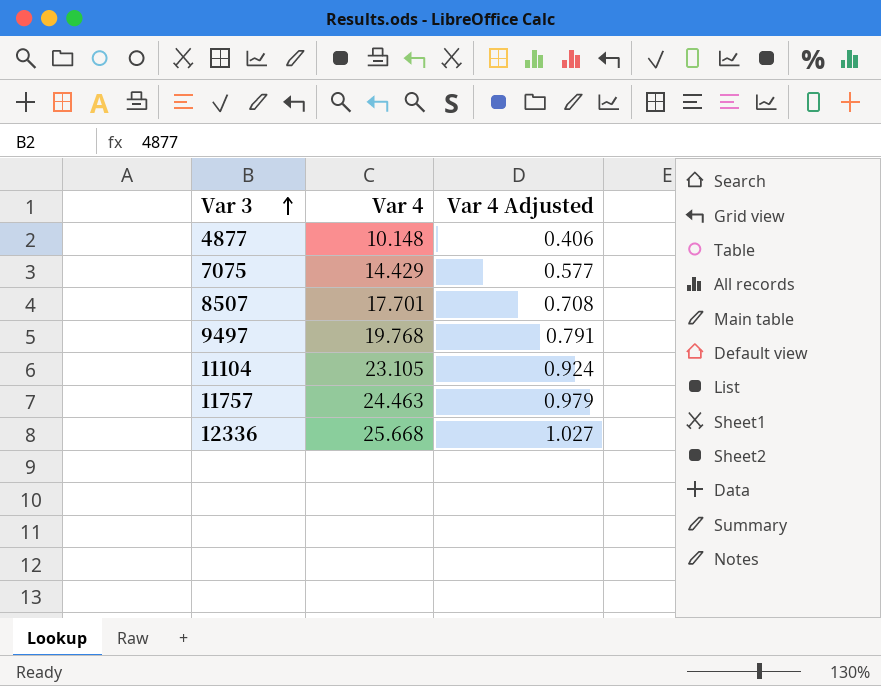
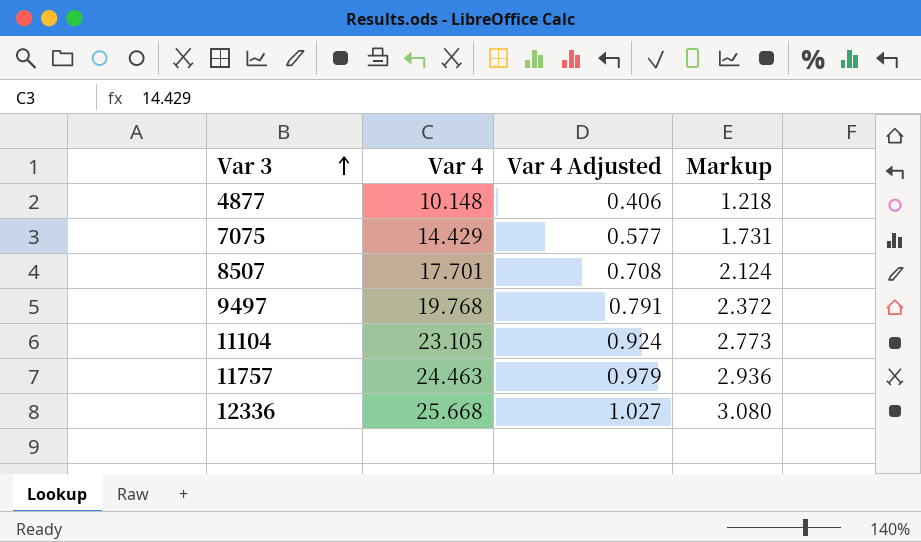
column Markup | formula: none -> [Var 4] * 0.12

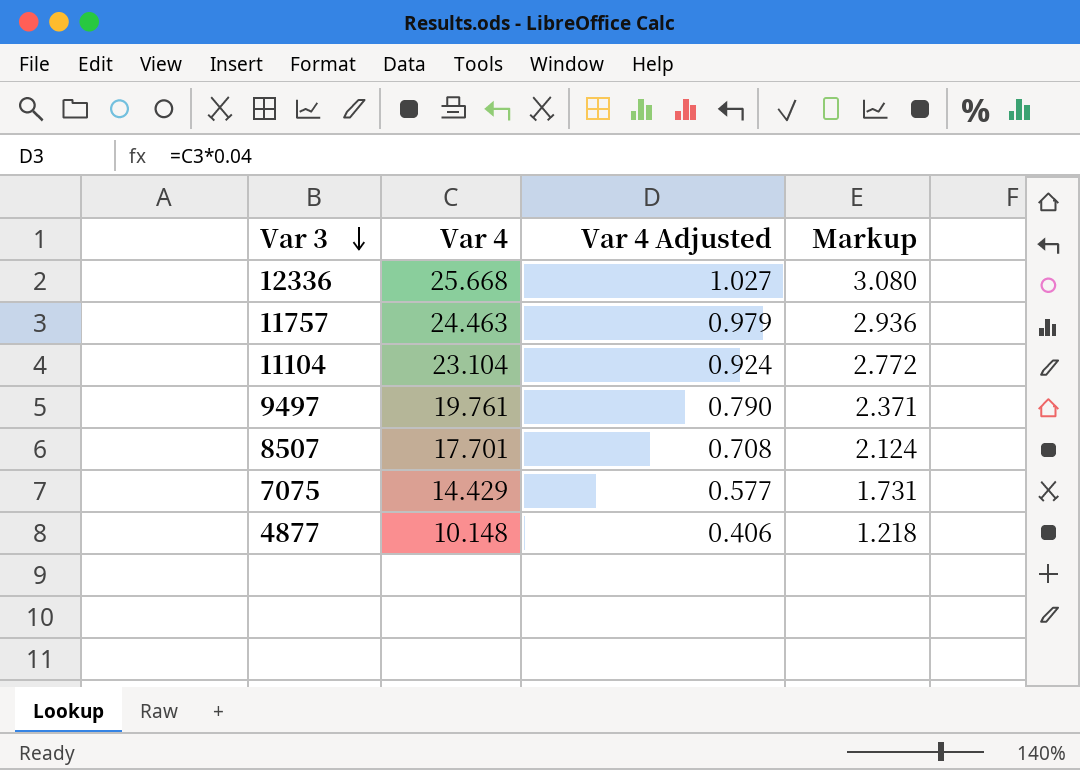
row order: Var 3 ascending -> Var 3 descending
11104 | Var 4: 23.105 -> 23.104
11104 | Markup: 2.773 -> 2.772
9497 | Var 4: 19.768 -> 19.761
9497 | Var 4 Adjusted: 0.791 -> 0.790
9497 | Markup: 2.372 -> 2.371

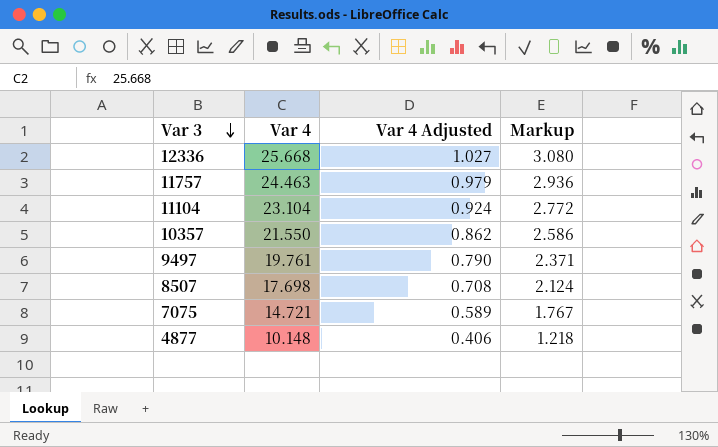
row 10357: none -> 21.550 | 0.862 | 2.586
8507 | Var 4: 17.701 -> 17.698
7075 | Var 4: 14.429 -> 14.721
7075 | Var 4 Adjusted: 0.577 -> 0.589
7075 | Markup: 1.731 -> 1.767

